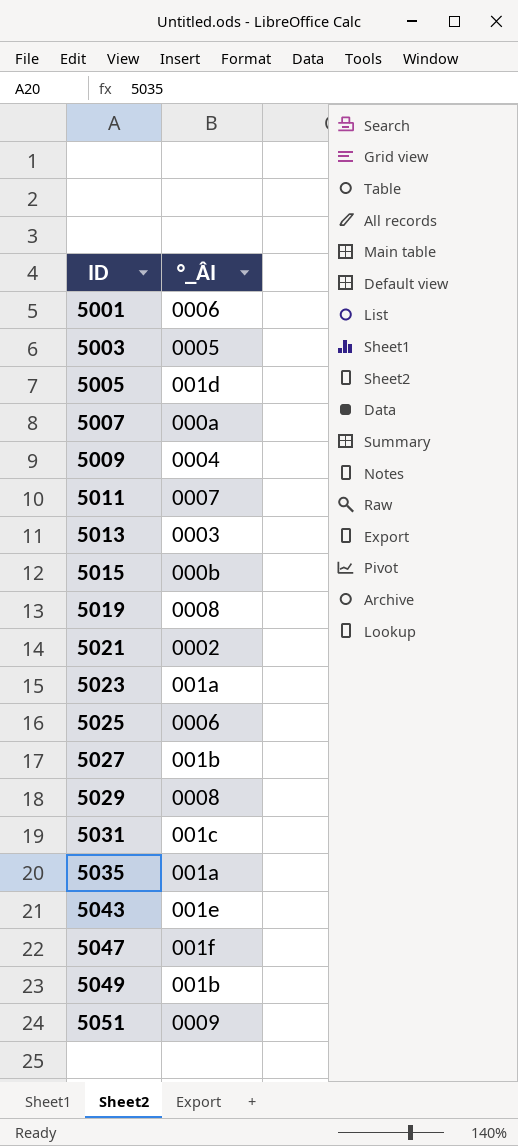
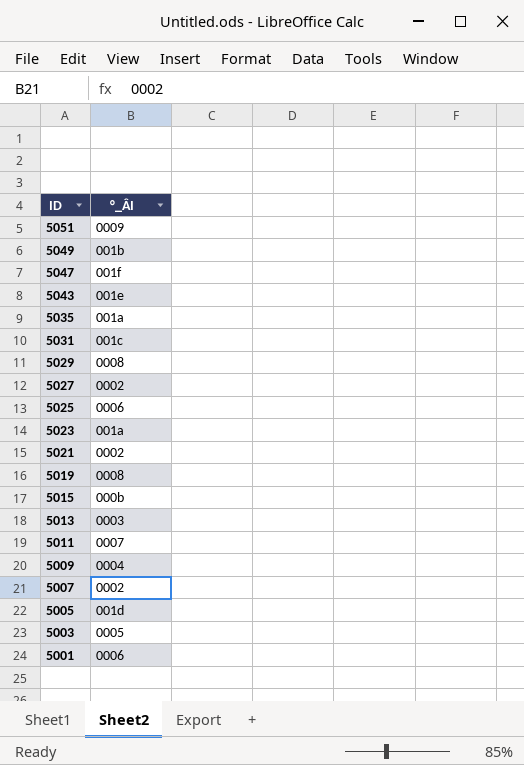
row order: ID ascending -> ID descending
5027 | °_ÂI: 001b -> 0002
5007 | °_ÂI: 000a -> 0002

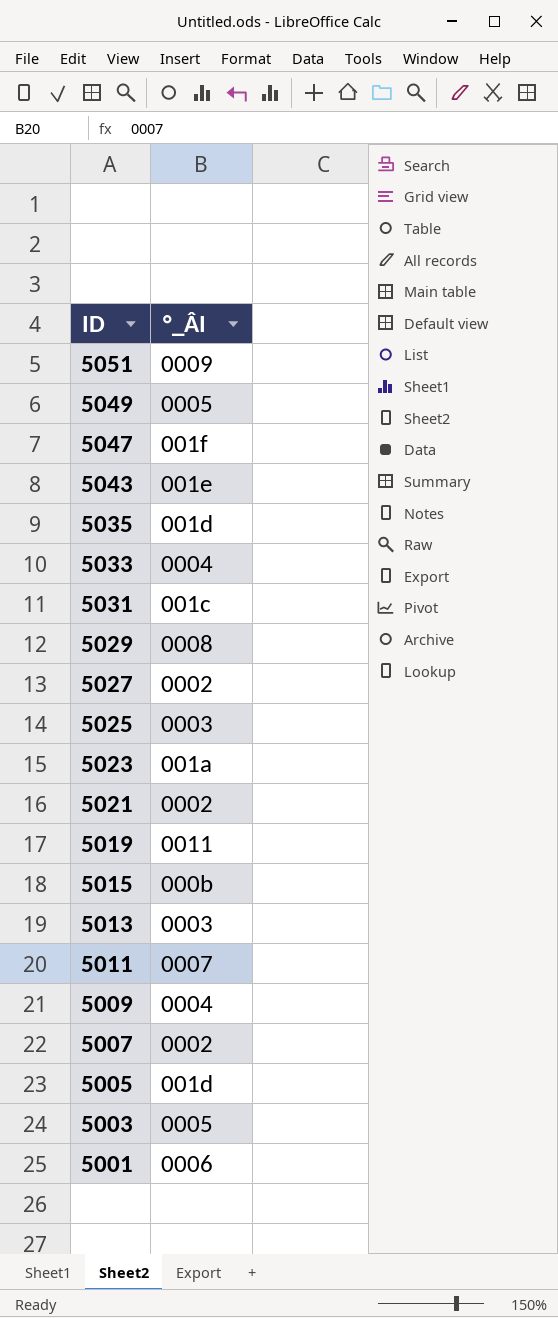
5049 | °_ÂI: 001b -> 0005
5035 | °_ÂI: 001a -> 001d
row 5033: none -> 0004
5025 | °_ÂI: 0006 -> 0003
5019 | °_ÂI: 0008 -> 0011

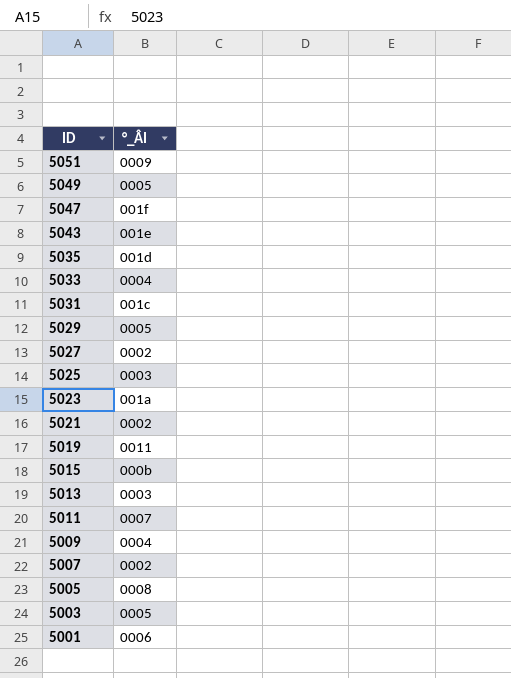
5029 | °_ÂI: 0008 -> 0005
5005 | °_ÂI: 001d -> 0008

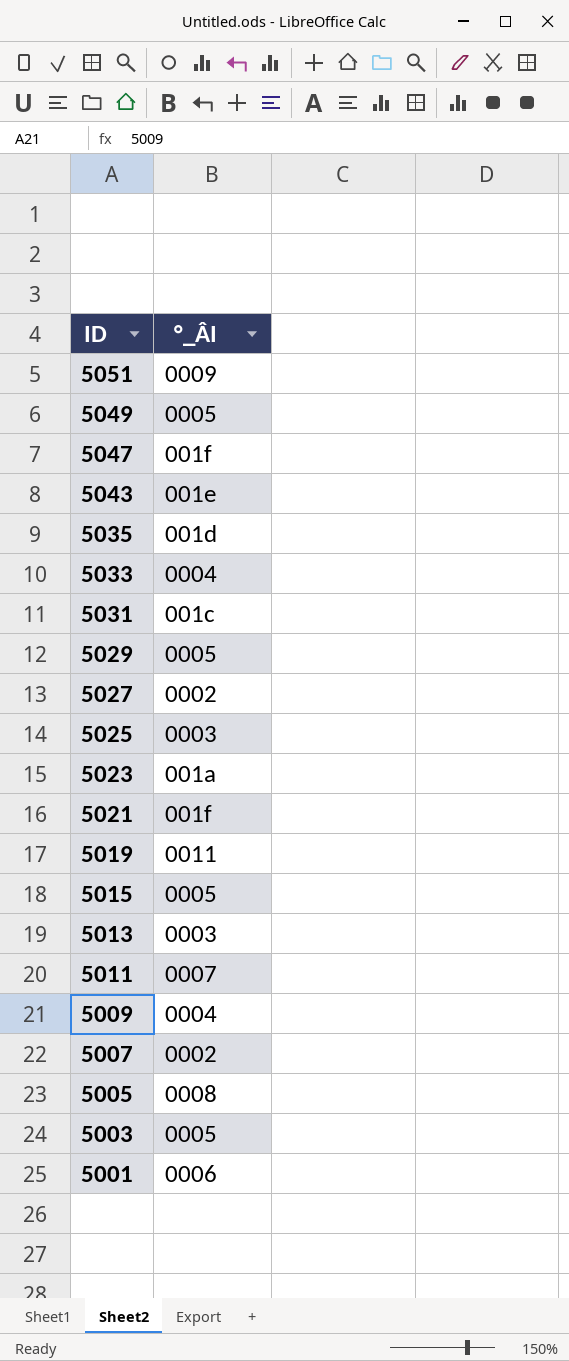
5021 | °_ÂI: 0002 -> 001f
5015 | °_ÂI: 000b -> 0005

